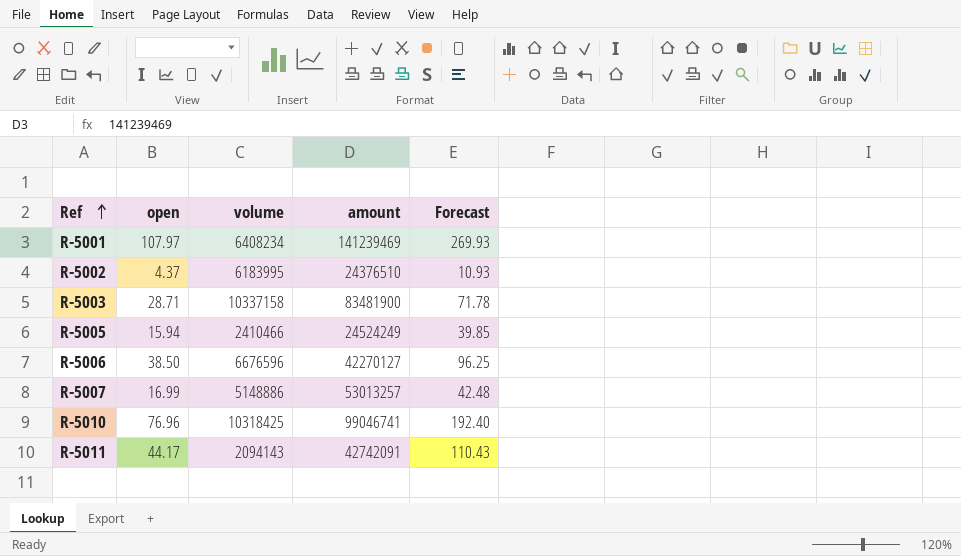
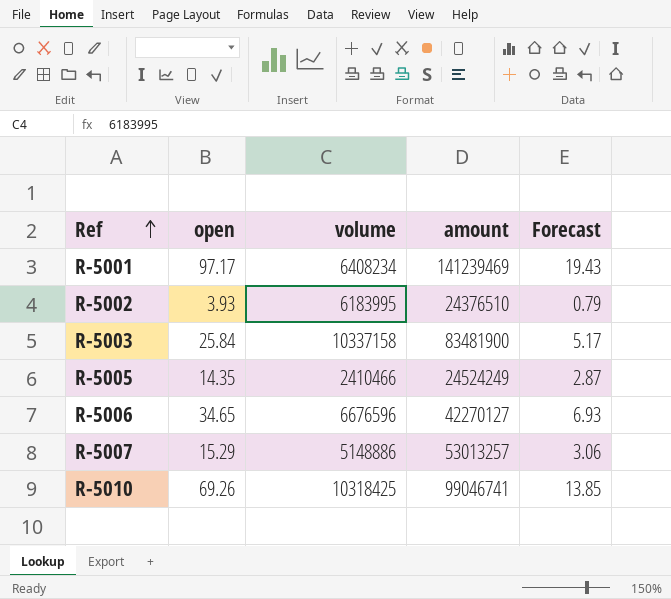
column Forecast | formula: [open] * 2.5 -> [open] * 0.2
row R-5011: 44.17 | 2094143 | 42742091 | 110.43 -> none
R-5001 | open: 107.97 -> 97.17
R-5002 | open: 4.37 -> 3.93
R-5003 | open: 28.71 -> 25.84
R-5005 | open: 15.94 -> 14.35
R-5006 | open: 38.50 -> 34.65
R-5007 | open: 16.99 -> 15.29
R-5010 | open: 76.96 -> 69.26

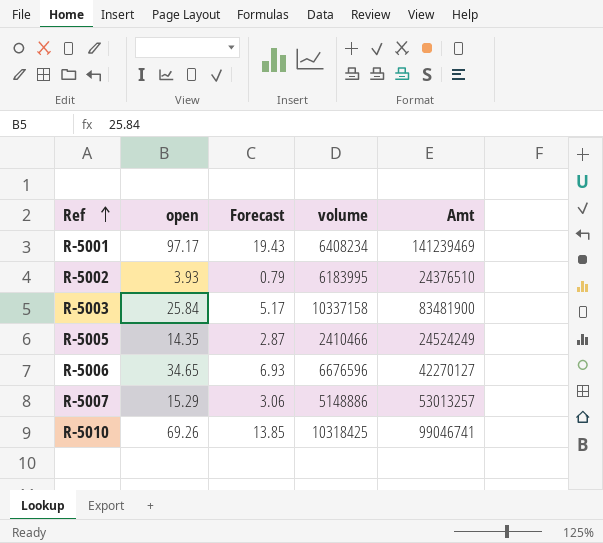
column Forecast | position: 5 -> 3
column name: amount -> Amt

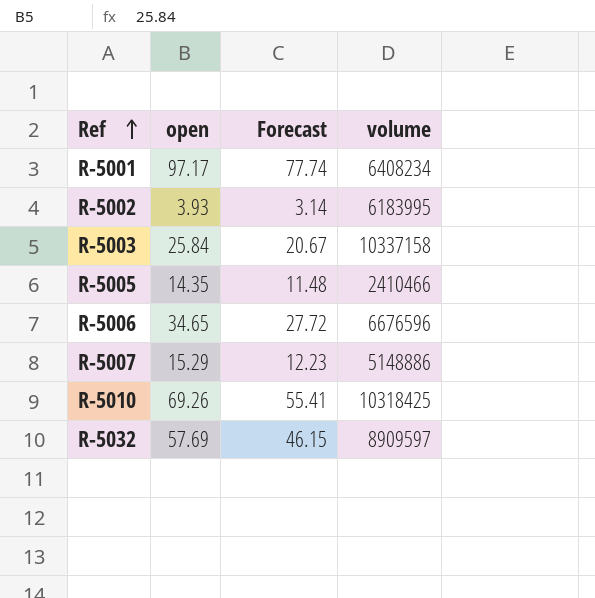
column Amt | position: 5 -> none
column Forecast | formula: [open] * 0.2 -> [open] * 0.8
row R-5032: none -> 57.69 | 46.15 | 8909597

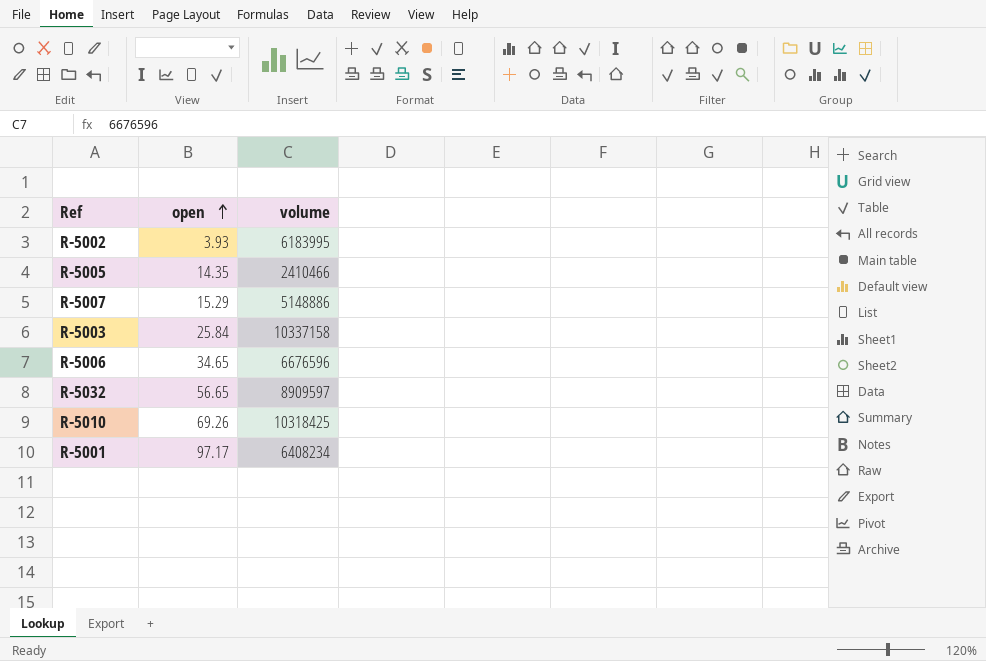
row order: Ref ascending -> open ascending
column Forecast | formula: [open] * 0.8 -> none
R-5032 | open: 57.69 -> 56.65

